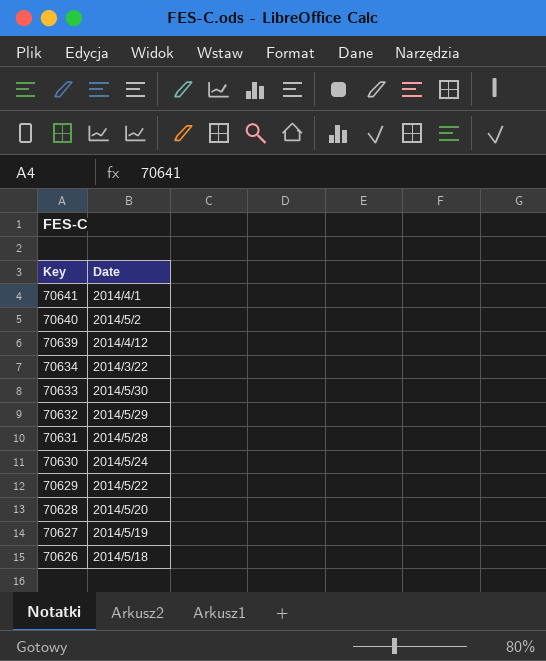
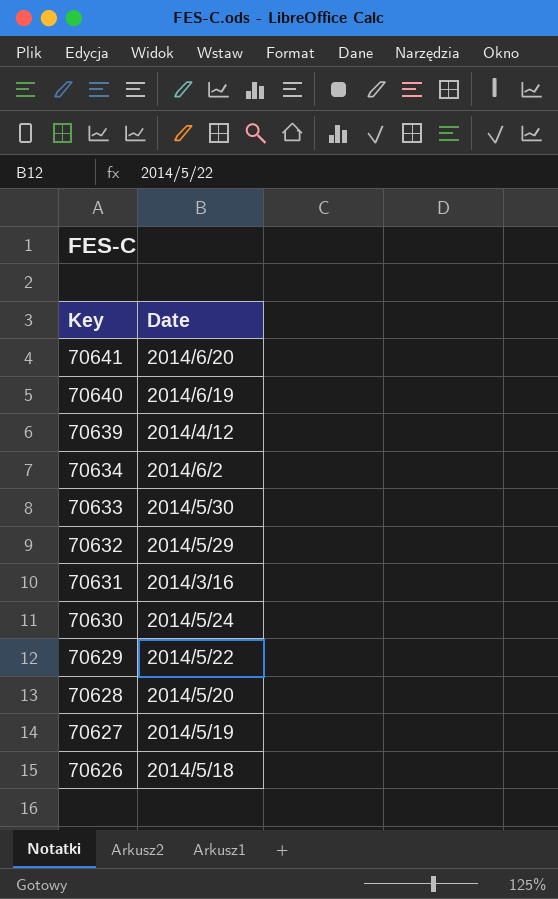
70641 | Date: 2014/4/1 -> 2014/6/20
70640 | Date: 2014/5/2 -> 2014/6/19
70634 | Date: 2014/3/22 -> 2014/6/2
70631 | Date: 2014/5/28 -> 2014/3/16

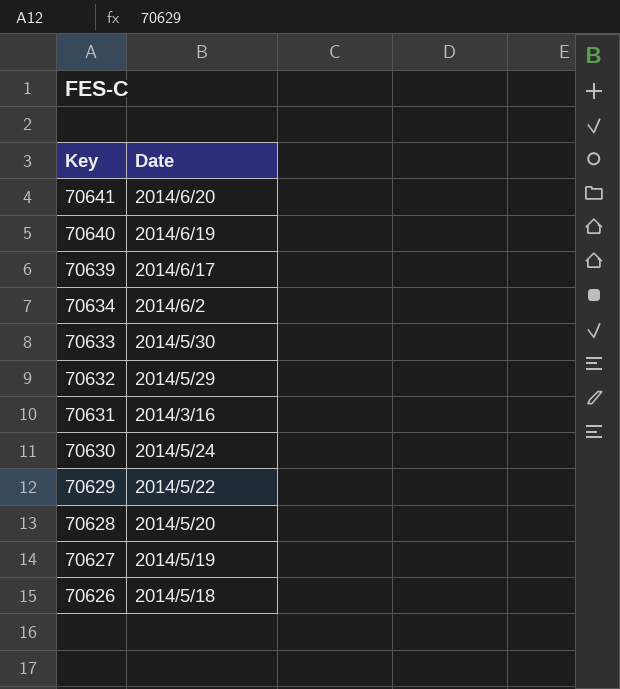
70639 | Date: 2014/4/12 -> 2014/6/17

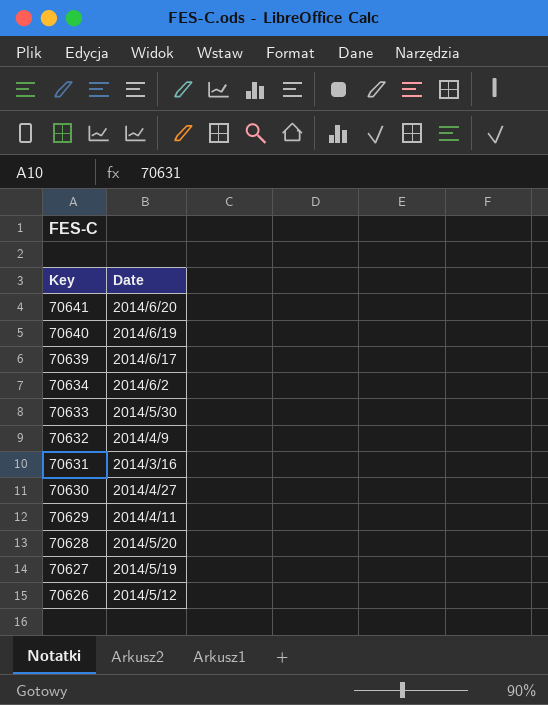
70632 | Date: 2014/5/29 -> 2014/4/9
70630 | Date: 2014/5/24 -> 2014/4/27
70629 | Date: 2014/5/22 -> 2014/4/11
70626 | Date: 2014/5/18 -> 2014/5/12

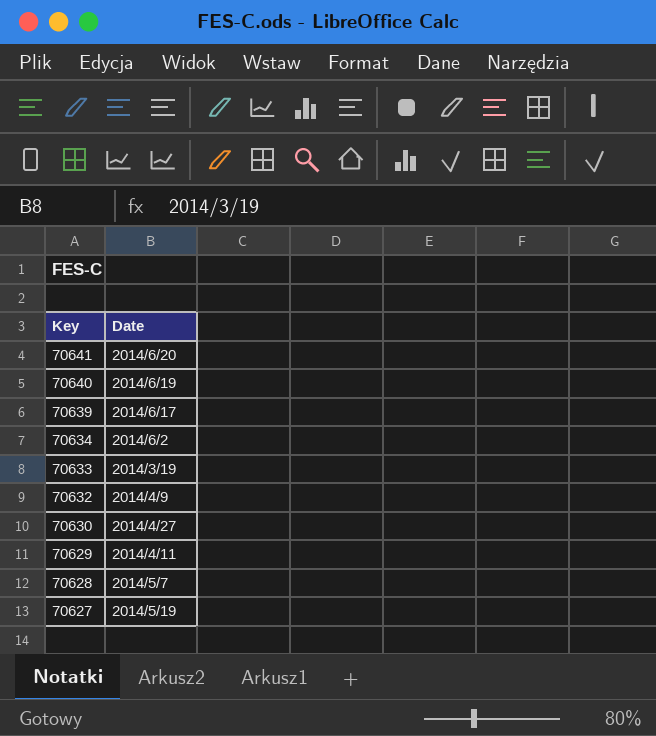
row 70631: 2014/3/16 -> none
row 70626: 2014/5/12 -> none
70633 | Date: 2014/5/30 -> 2014/3/19
70628 | Date: 2014/5/20 -> 2014/5/7

